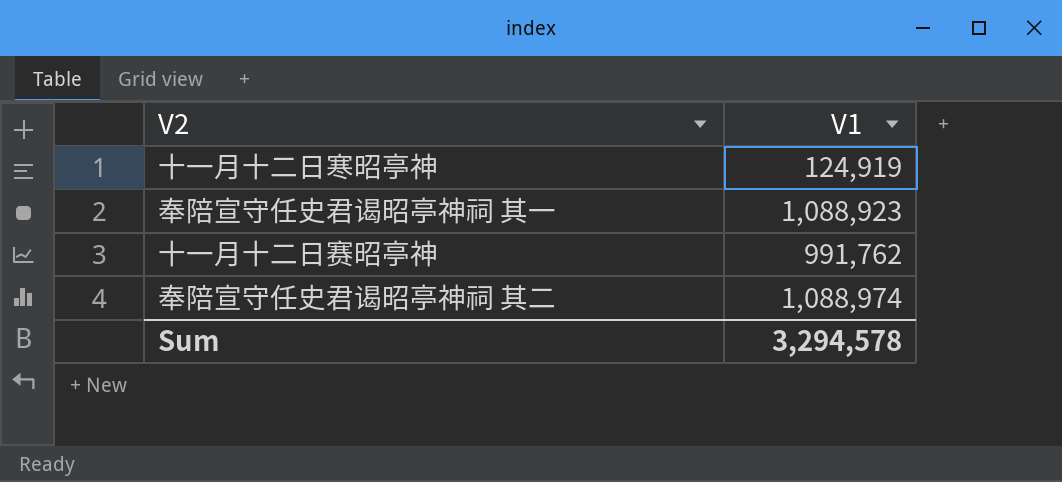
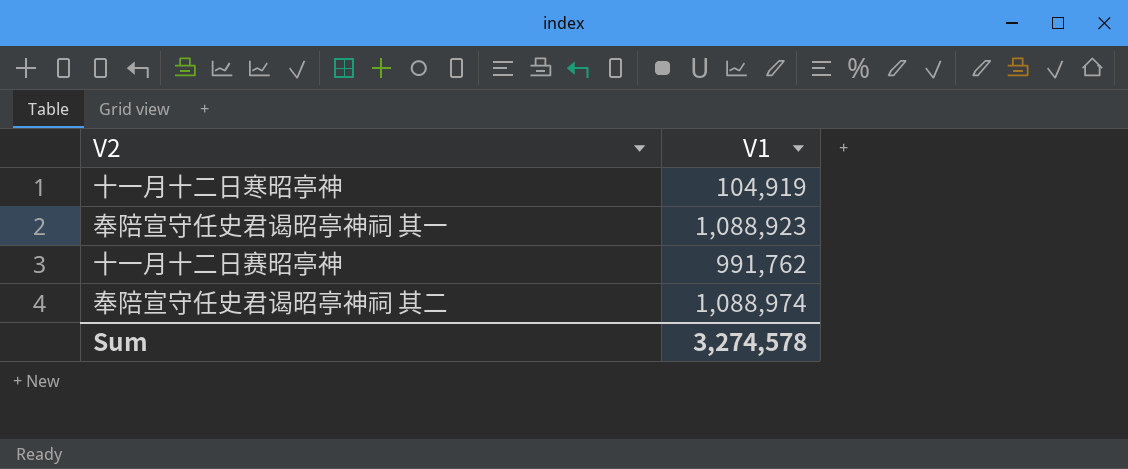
十一月十二日寒昭亭神 | V1: 124,919 -> 104,919
Sum | V1: 3,294,578 -> 3,274,578

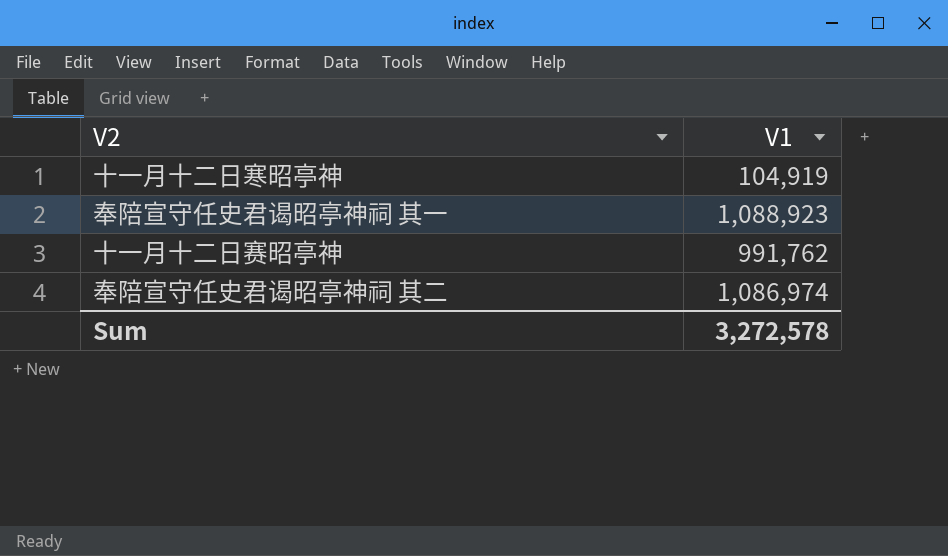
奉陪宣守任史君谒昭亭神祠 其二 | V1: 1,088,974 -> 1,086,974
Sum | V1: 3,274,578 -> 3,272,578

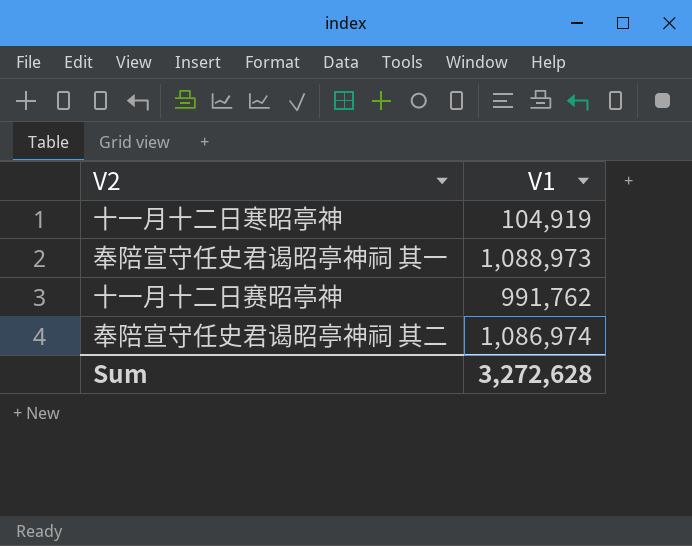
奉陪宣守任史君谒昭亭神祠 其一 | V1: 1,088,923 -> 1,088,973
Sum | V1: 3,272,578 -> 3,272,628

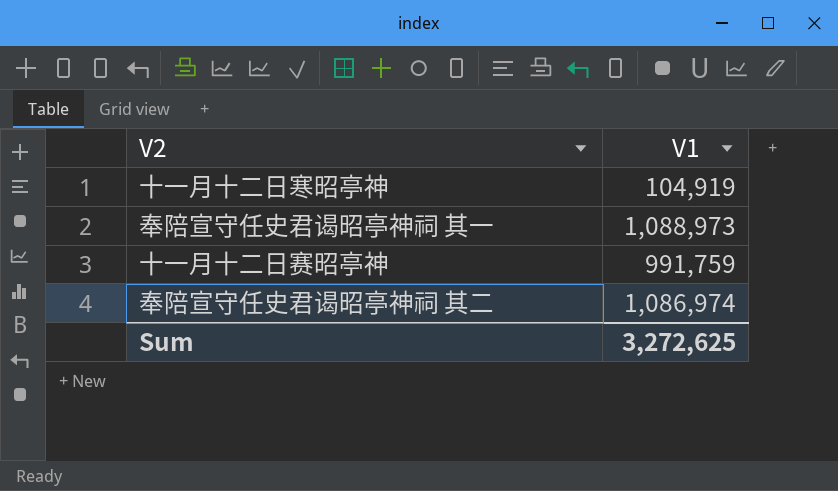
十一月十二日赛昭亭神 | V1: 991,762 -> 991,759
Sum | V1: 3,272,628 -> 3,272,625

